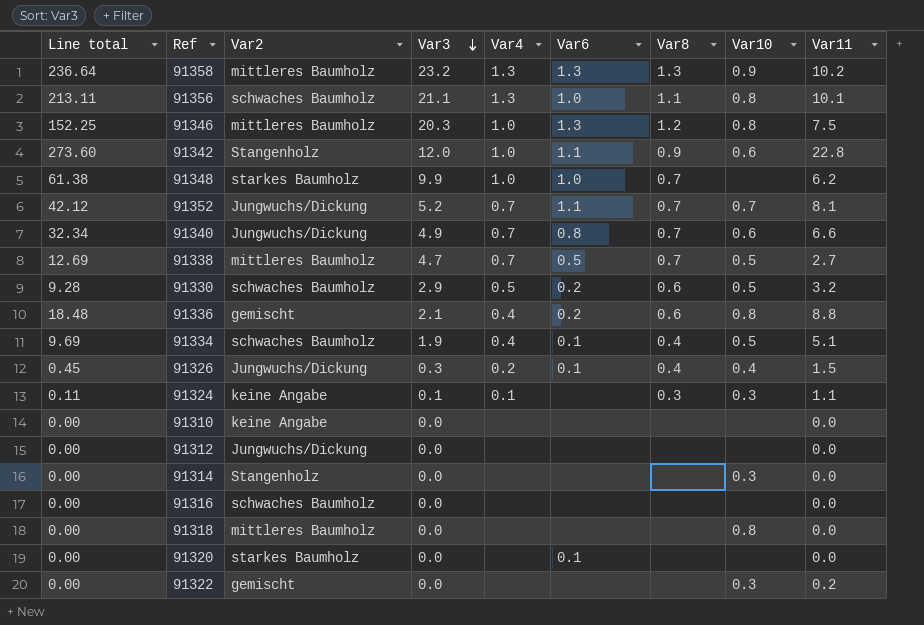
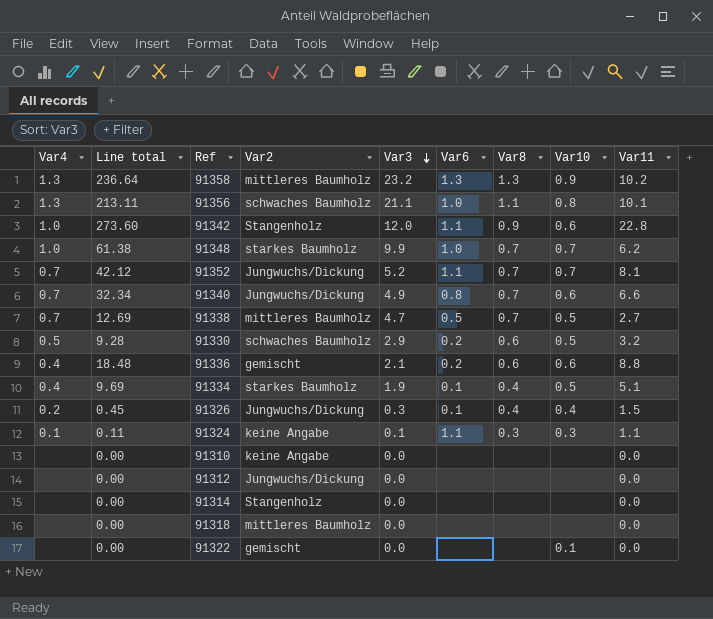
column Var4 | position: 5 -> 1
row 91346: 152.25 | mittleres Baumholz | 20.3 | 1.0 | 1.3 | 1.2 | 0.8 | 7.5 -> none
row 91316: 0.00 | schwaches Baumholz | 0.0 | none | none | none | none | 0.0 -> none
row 91320: 0.00 | starkes Baumholz | 0.0 | none | 0.1 | none | none | 0.0 -> none
91348 | Var10: none -> 0.7
91336 | Var10: 0.8 -> 0.6
91334 | Var2: schwaches Baumholz -> starkes Baumholz
91324 | Var6: none -> 1.1
91314 | Var10: 0.3 -> none
91318 | Var10: 0.8 -> none
91322 | Var10: 0.3 -> 0.1
91322 | Var11: 0.2 -> 0.0

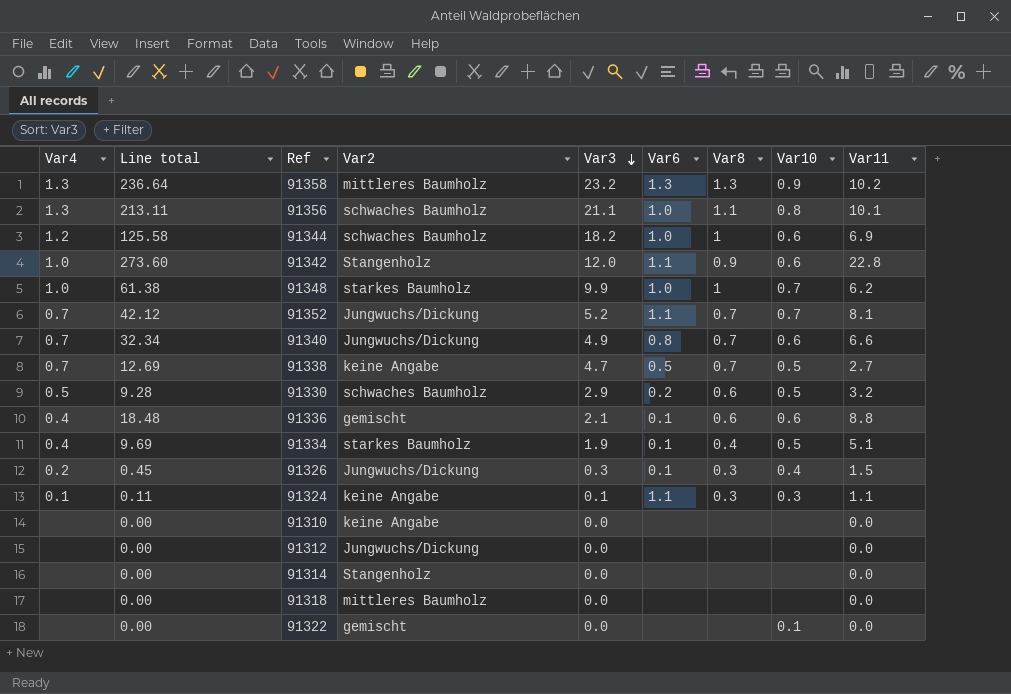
row 91344: none -> 1.2 | 125.58 | schwaches Baumholz | 18.2 | 1.0 | 1 | 0.6 | 6.9
91348 | Var8: 0.7 -> 1
91338 | Var2: mittleres Baumholz -> keine Angabe
91336 | Var6: 0.2 -> 0.1
91326 | Var8: 0.4 -> 0.3

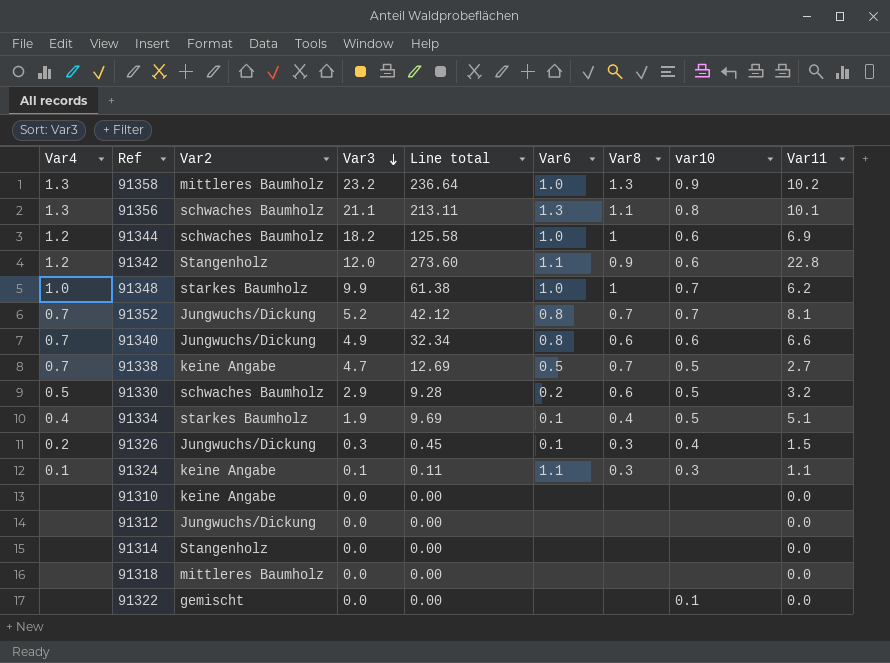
column Line total | position: 2 -> 5
column name: Var10 -> var10
row 91336: 0.4 | 18.48 | gemischt | 2.1 | 0.1 | 0.6 | 0.6 | 8.8 -> none
91358 | Var6: 1.3 -> 1.0
91356 | Var6: 1.0 -> 1.3
91342 | Var4: 1.0 -> 1.2
91352 | Var6: 1.1 -> 0.8
91340 | Var8: 0.7 -> 0.6

